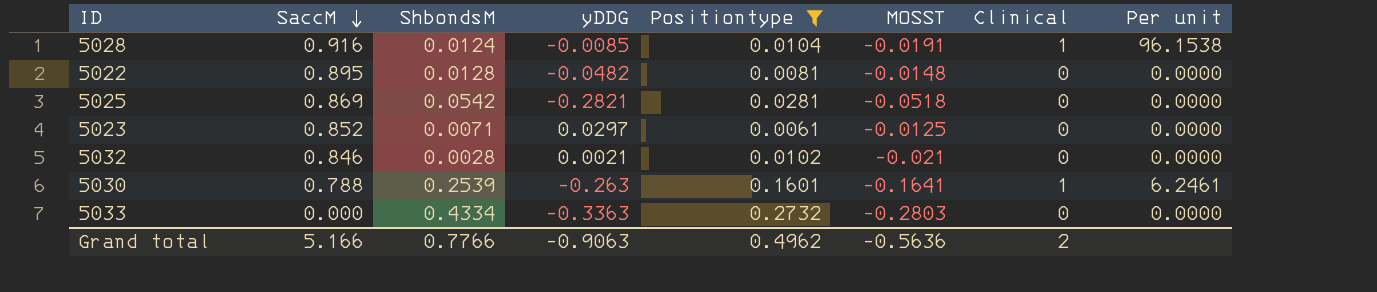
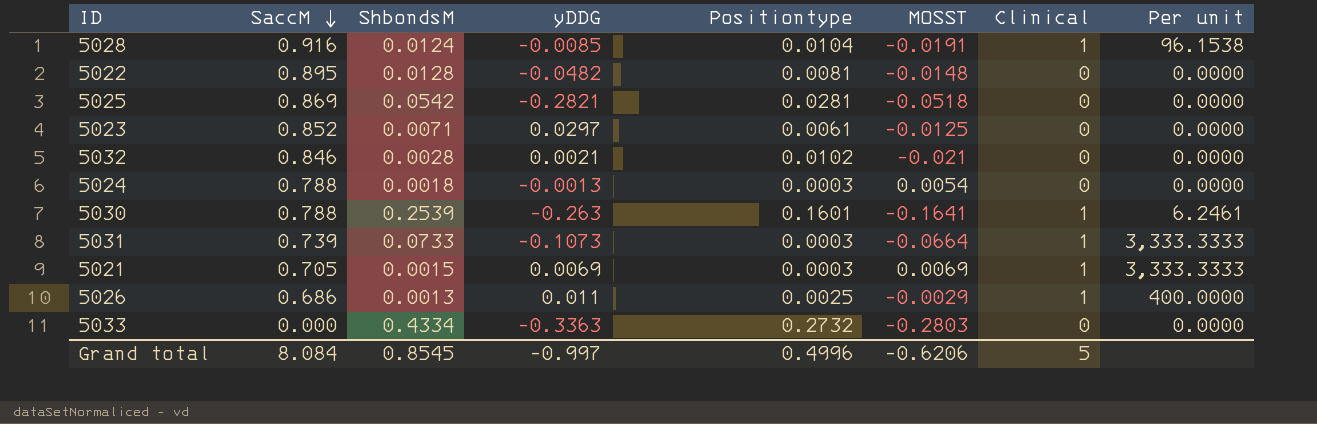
filter: Positiontype >= 0.0061 -> none
Grand total | SaccM: 5.166 -> 8.084
Grand total | ShbondsM: 0.7766 -> 0.8545
Grand total | yDDG: -0.9063 -> -0.997
Grand total | Positiontype: 0.4962 -> 0.4996
Grand total | MOSST: -0.5636 -> -0.6206
Grand total | Clinical: 2 -> 5

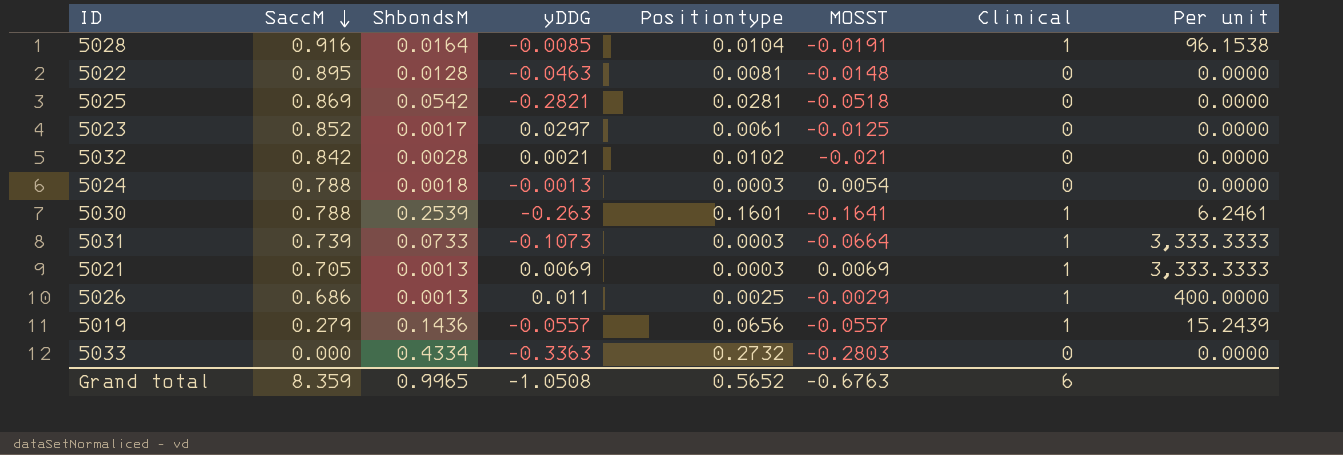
5028 | ShbondsM: 0.0124 -> 0.0164
5022 | yDDG: -0.0482 -> -0.0463
5023 | ShbondsM: 0.0071 -> 0.0017
5032 | SaccM: 0.846 -> 0.842
5021 | ShbondsM: 0.0015 -> 0.0013
row 5019: none -> 0.279 | 0.1436 | -0.0557 | 0.0656 | -0.0557 | 1 | 15.2439
Grand total | SaccM: 8.084 -> 8.359
Grand total | ShbondsM: 0.8545 -> 0.9965
Grand total | yDDG: -0.997 -> -1.0508
Grand total | Positiontype: 0.4996 -> 0.5652
Grand total | MOSST: -0.6206 -> -0.6763
Grand total | Clinical: 5 -> 6

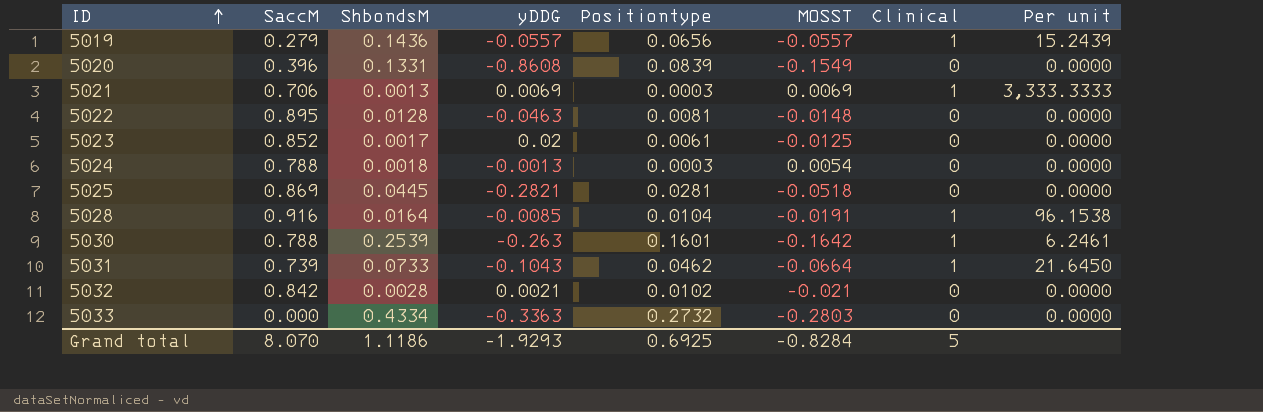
row order: SaccM descending -> ID ascending
row 5026: 0.686 | 0.0013 | 0.011 | 0.0025 | -0.0029 | 1 | 400.0000 -> none
row 5020: none -> 0.396 | 0.1331 | -0.8608 | 0.0839 | -0.1549 | 0 | 0.0000
5021 | SaccM: 0.705 -> 0.706
5023 | yDDG: 0.0297 -> 0.02
5025 | ShbondsM: 0.0542 -> 0.0445
5030 | MOSST: -0.1641 -> -0.1642
5031 | yDDG: -0.1073 -> -0.1043
5031 | Positiontype: 0.0003 -> 0.0462
5031 | Per unit: 3,333.3333 -> 21.6450
Grand total | SaccM: 8.359 -> 8.070
Grand total | ShbondsM: 0.9965 -> 1.1186
Grand total | yDDG: -1.0508 -> -1.9293
Grand total | Positiontype: 0.5652 -> 0.6925
Grand total | MOSST: -0.6763 -> -0.8284
Grand total | Clinical: 6 -> 5

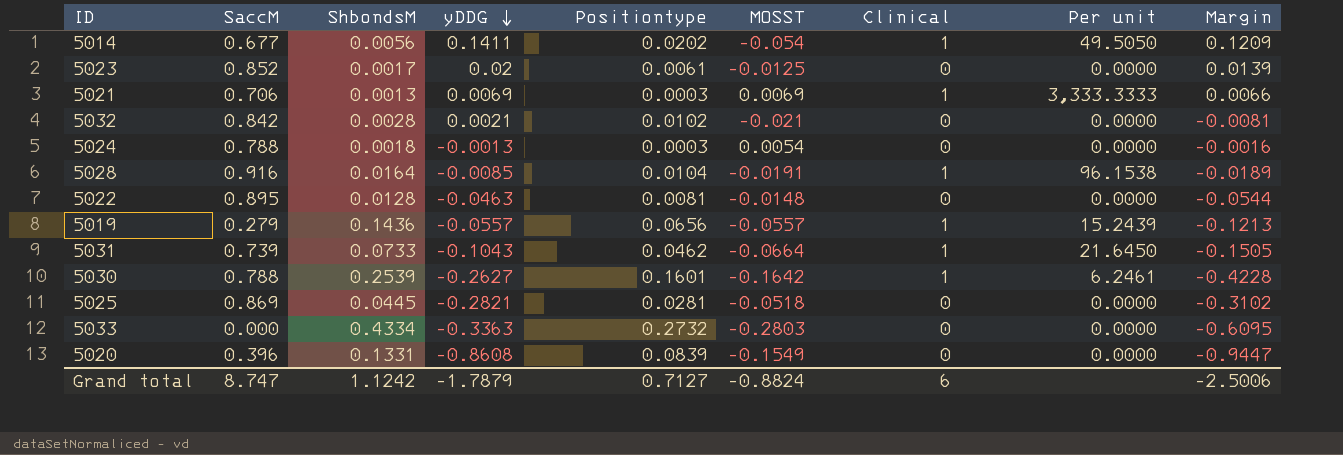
row order: ID ascending -> yDDG descending
column Margin | formula: none -> [yDDG] - [Positiontype]
row 5014: none -> 0.677 | 0.0056 | 0.1411 | 0.0202 | -0.054 | 1 | 49.5050 | 0.1209
5030 | yDDG: -0.263 -> -0.2627
Grand total | SaccM: 8.070 -> 8.747
Grand total | ShbondsM: 1.1186 -> 1.1242
Grand total | yDDG: -1.9293 -> -1.7879
Grand total | Positiontype: 0.6925 -> 0.7127
Grand total | MOSST: -0.8284 -> -0.8824
Grand total | Clinical: 5 -> 6

